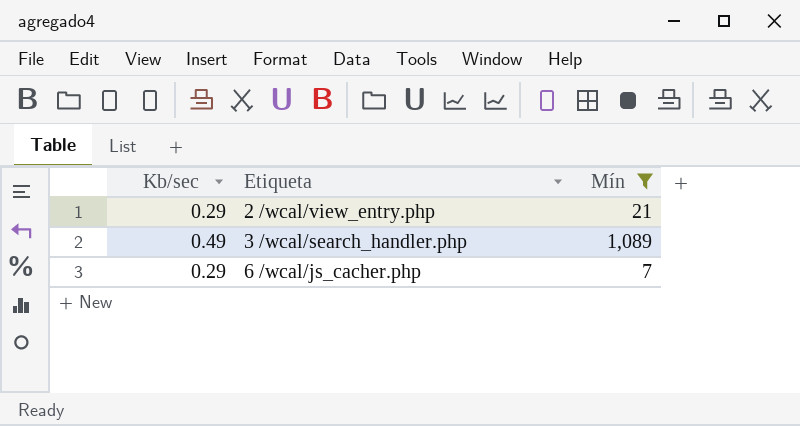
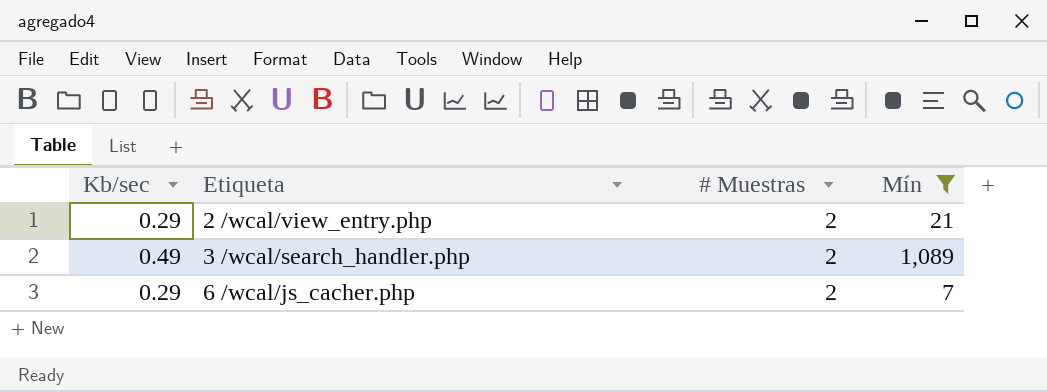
column # Muestras | position: none -> 3

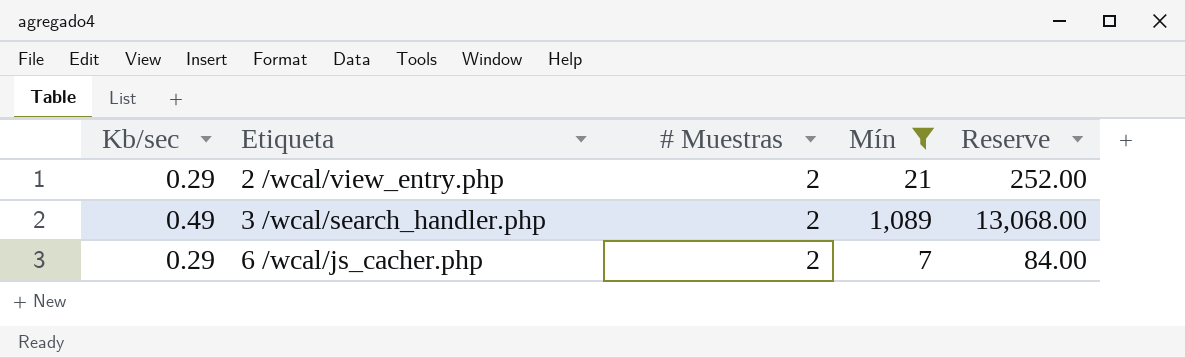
column Reserve | formula: none -> [Mín] * 12

